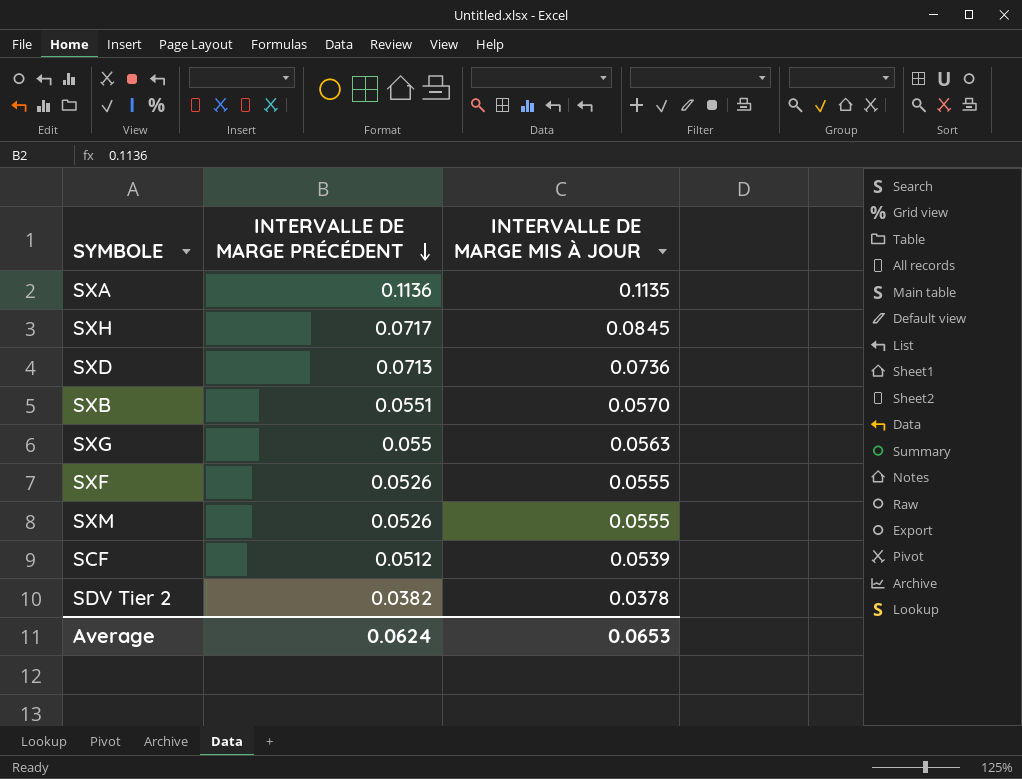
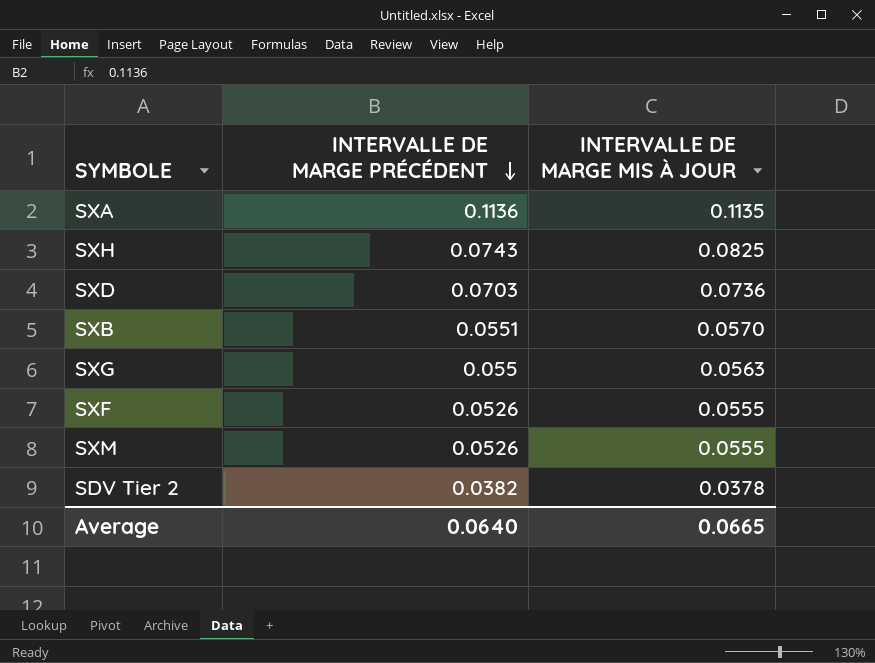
row SCF: 0.0512 | 0.0539 -> none
SXH | INTERVALLE DE MARGE PRÉCÉDENT: 0.0717 -> 0.0743
SXH | INTERVALLE DE MARGE MIS À JOUR: 0.0845 -> 0.0825
SXD | INTERVALLE DE MARGE PRÉCÉDENT: 0.0713 -> 0.0703
Average | INTERVALLE DE MARGE PRÉCÉDENT: 0.0624 -> 0.0640
Average | INTERVALLE DE MARGE MIS À JOUR: 0.0653 -> 0.0665

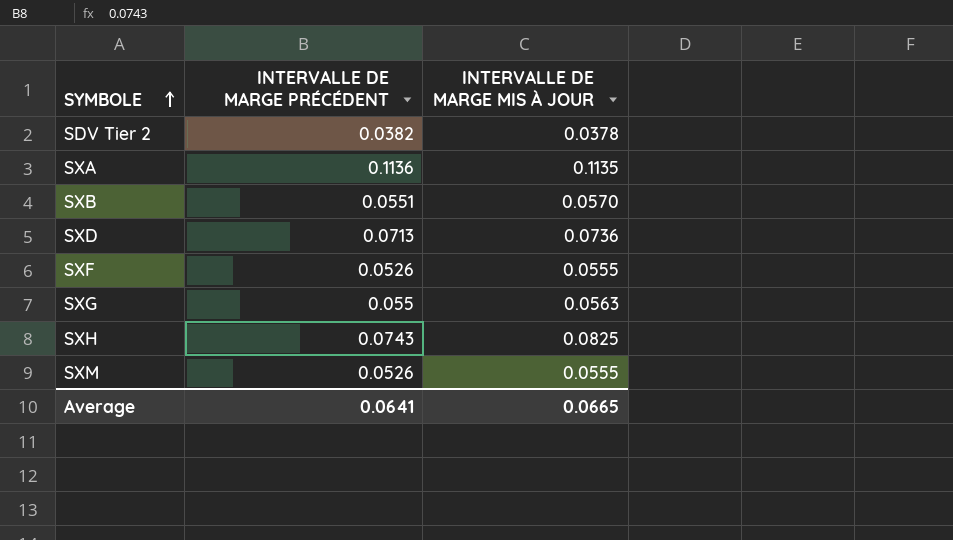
row order: INTERVALLE DE MARGE PRÉCÉDENT descending -> SYMBOLE ascending
SXD | INTERVALLE DE MARGE PRÉCÉDENT: 0.0703 -> 0.0713
Average | INTERVALLE DE MARGE PRÉCÉDENT: 0.0640 -> 0.0641

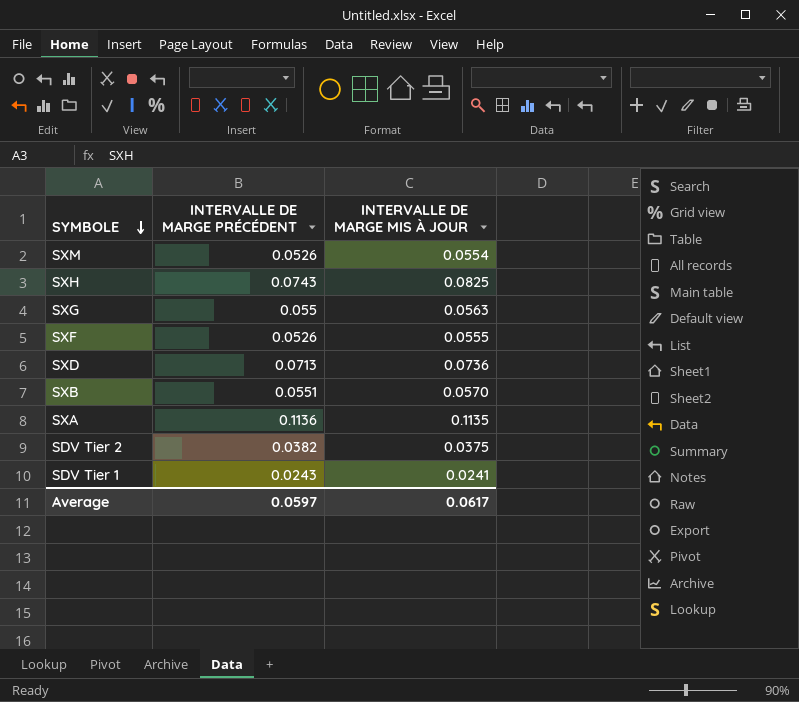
row order: SYMBOLE ascending -> SYMBOLE descending
SXM | INTERVALLE DE MARGE MIS À JOUR: 0.0555 -> 0.0554
SDV Tier 2 | INTERVALLE DE MARGE MIS À JOUR: 0.0378 -> 0.0375
row SDV Tier 1: none -> 0.0243 | 0.0241
Average | INTERVALLE DE MARGE PRÉCÉDENT: 0.0641 -> 0.0597
Average | INTERVALLE DE MARGE MIS À JOUR: 0.0665 -> 0.0617

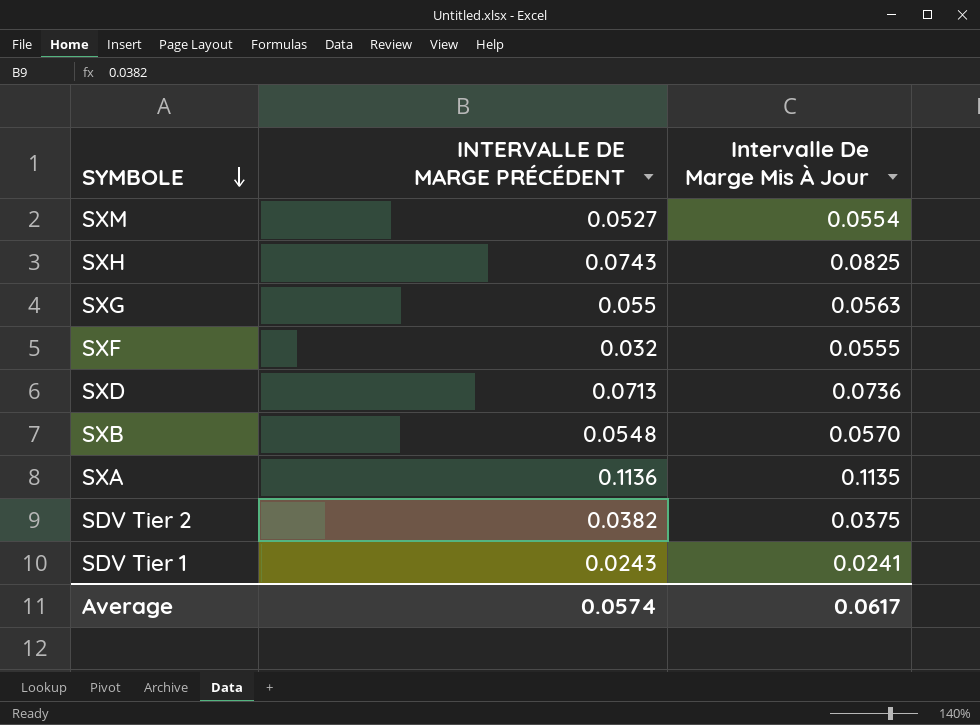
column name: INTERVALLE DE MARGE MIS À JOUR -> Intervalle De Marge Mis À Jour
SXM | INTERVALLE DE MARGE PRÉCÉDENT: 0.0526 -> 0.0527
SXF | INTERVALLE DE MARGE PRÉCÉDENT: 0.0526 -> 0.032
SXB | INTERVALLE DE MARGE PRÉCÉDENT: 0.0551 -> 0.0548
Average | INTERVALLE DE MARGE PRÉCÉDENT: 0.0597 -> 0.0574

